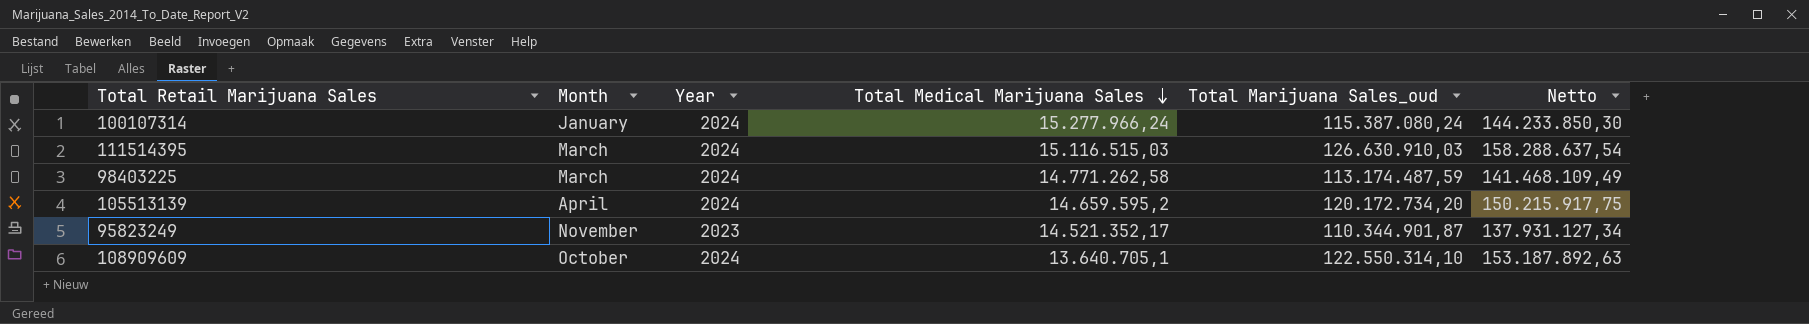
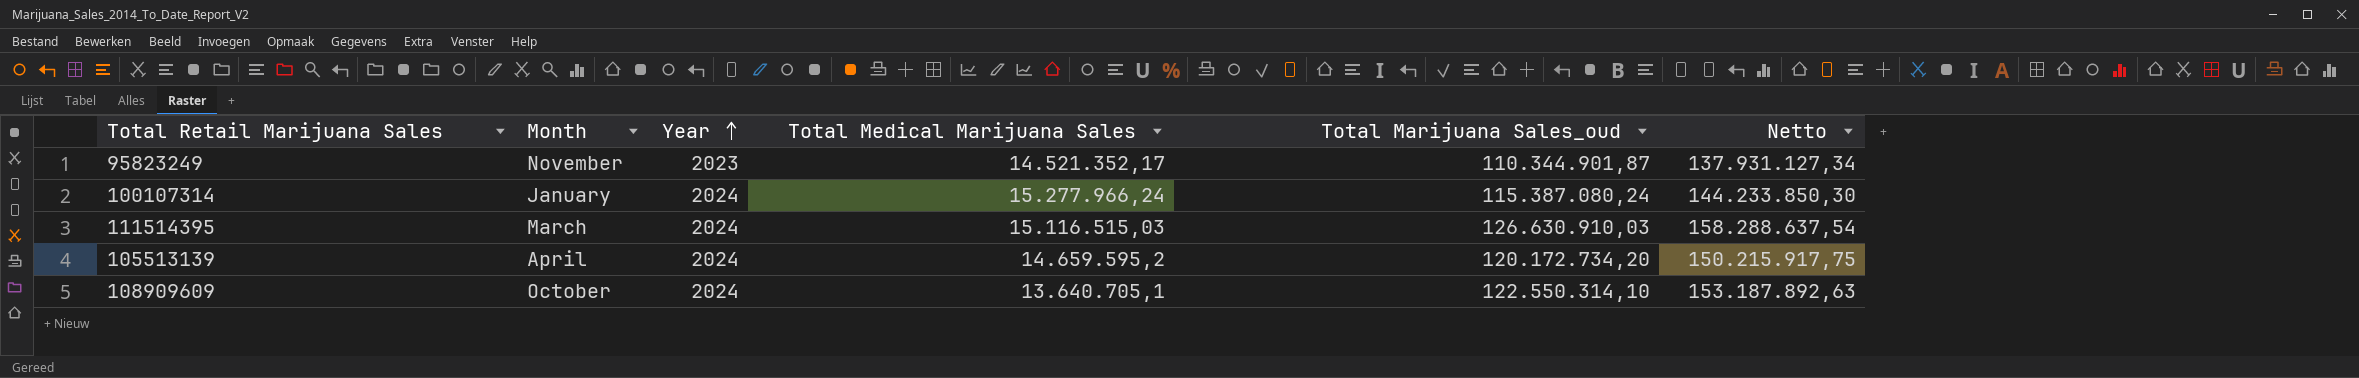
row order: Total Medical Marijuana Sales descending -> Year ascending
row 98403225: March | 2024 | 14.771.262,58 | 113.174.487,59 | 141.468.109,49 -> none

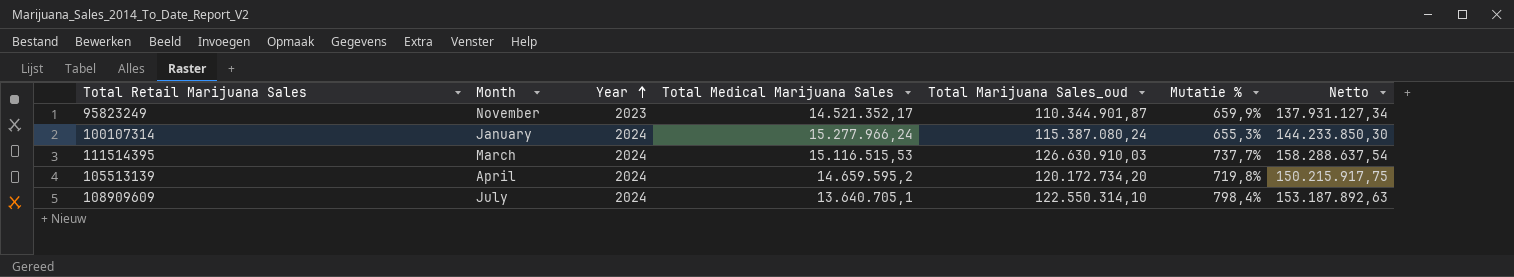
column Mutatie % | formula: none -> ([Total Marijuana Sales_oud] - [Total Medical Marijuana Sales]) / [Total Medical Marijuana Sales]
111514395 | Total Medical Marijuana Sales: 15.116.515,03 -> 15.116.515,53
108909609 | Month: October -> July

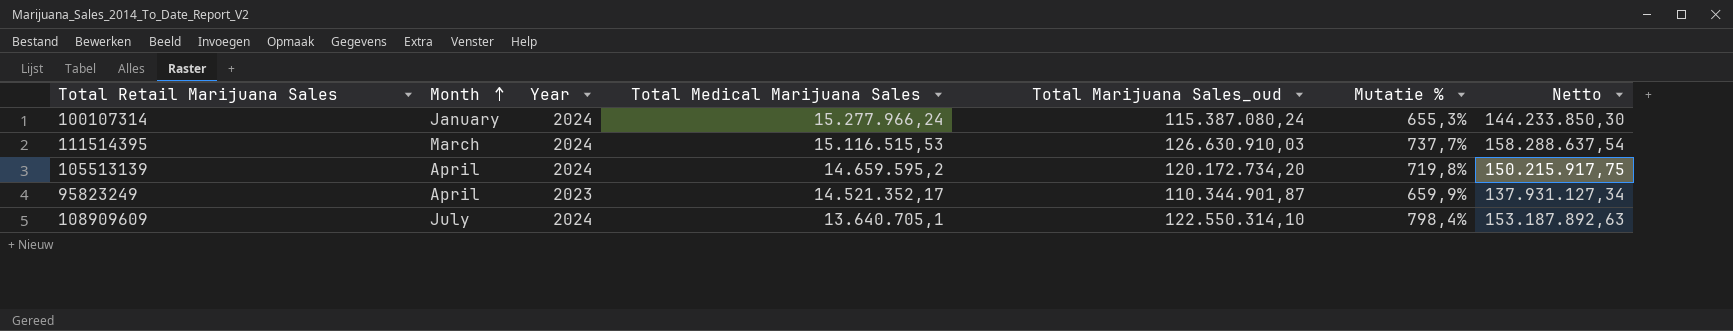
row order: Year ascending -> Month ascending
95823249 | Month: November -> April

